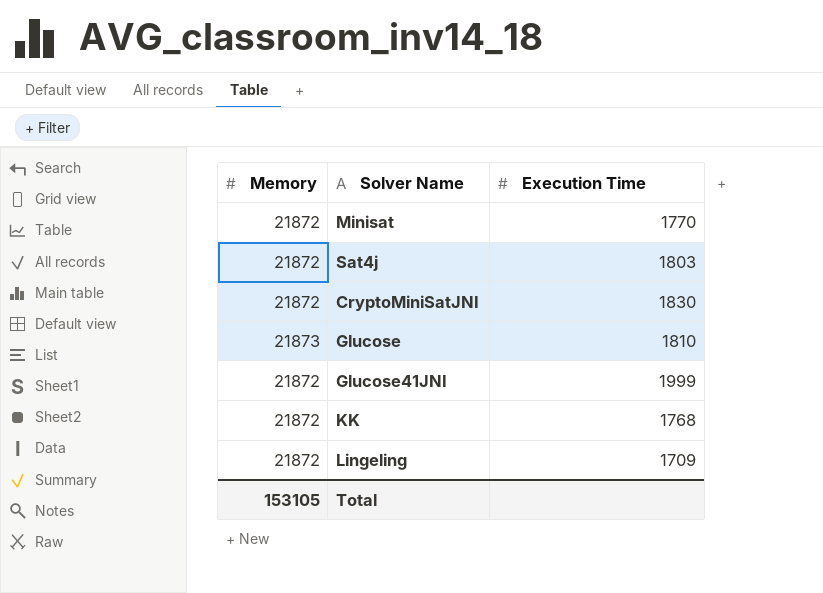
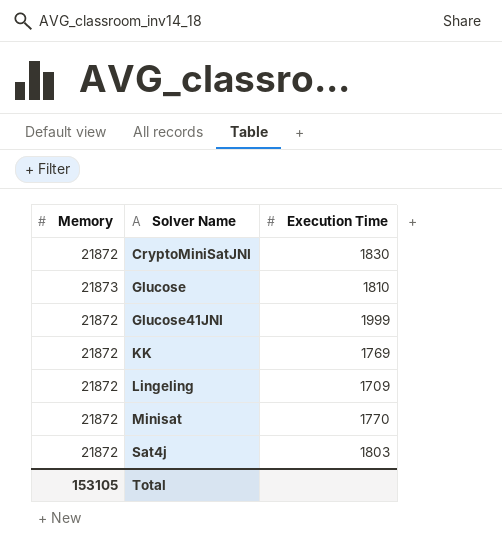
row order: none -> Solver Name ascending
KK | Execution Time: 1768 -> 1769

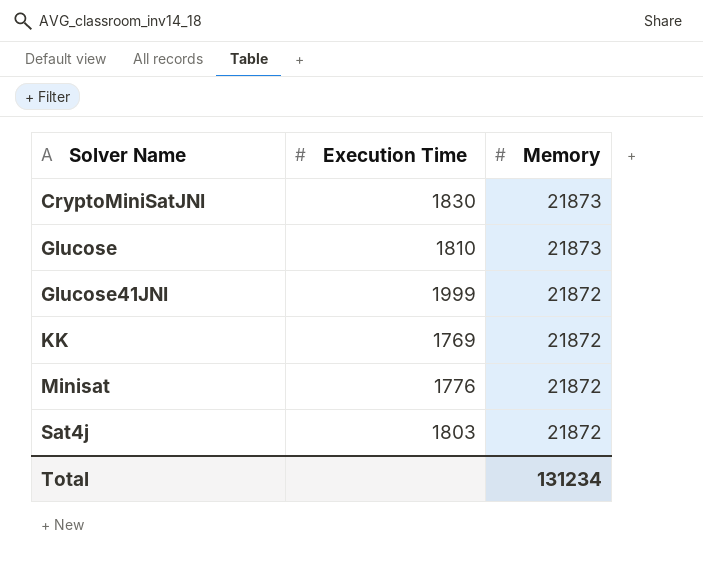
column Memory | position: 1 -> 3
row Lingeling: 21872 | 1709 -> none
CryptoMiniSatJNI | Memory: 21872 -> 21873
Minisat | Execution Time: 1770 -> 1776
Total | Memory: 153105 -> 131234

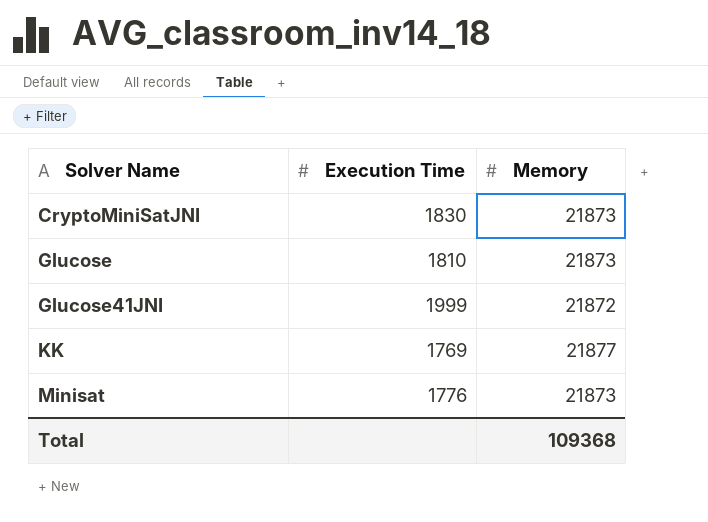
row Sat4j: 1803 | 21872 -> none
KK | Memory: 21872 -> 21877
Minisat | Memory: 21872 -> 21873
Total | Memory: 131234 -> 109368

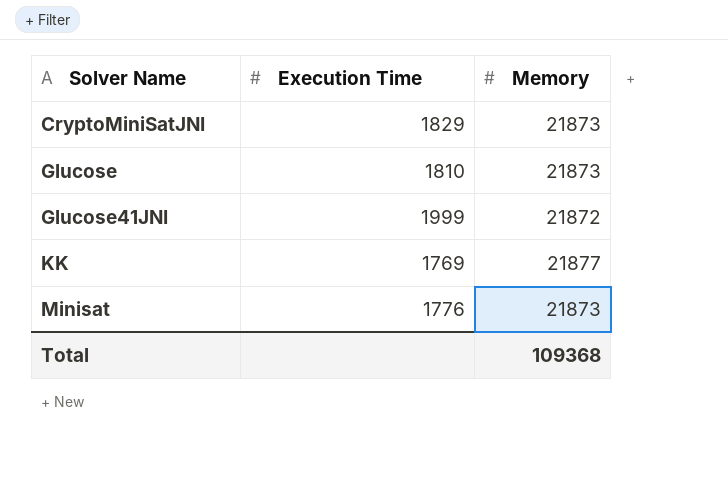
CryptoMiniSatJNI | Execution Time: 1830 -> 1829

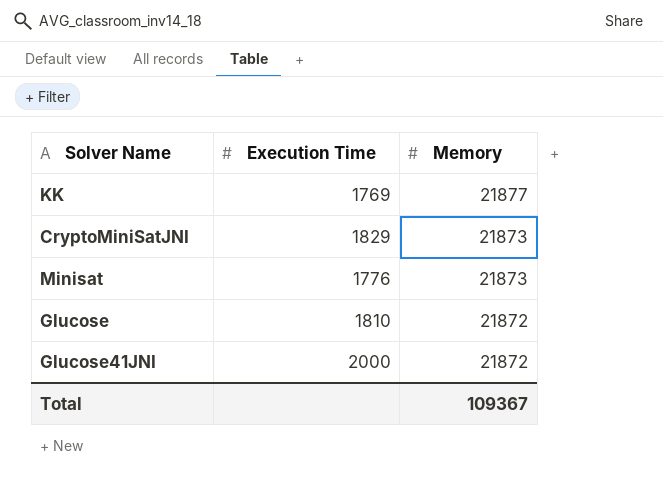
row order: Solver Name ascending -> Memory descending
Glucose | Memory: 21873 -> 21872
Glucose41JNI | Execution Time: 1999 -> 2000
Total | Memory: 109368 -> 109367

